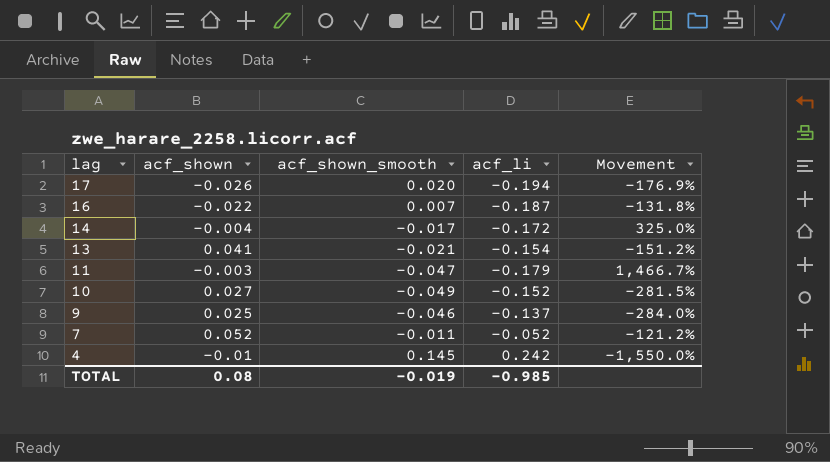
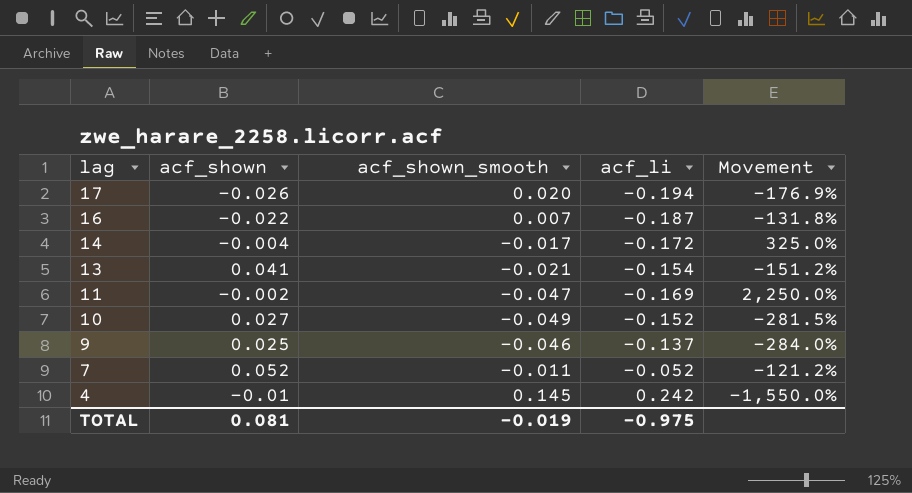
11 | acf_shown: -0.003 -> -0.002
11 | acf_li: -0.179 -> -0.169
11 | Movement: 1,466.7% -> 2,250.0%
TOTAL | acf_shown: 0.08 -> 0.081
TOTAL | acf_li: -0.985 -> -0.975

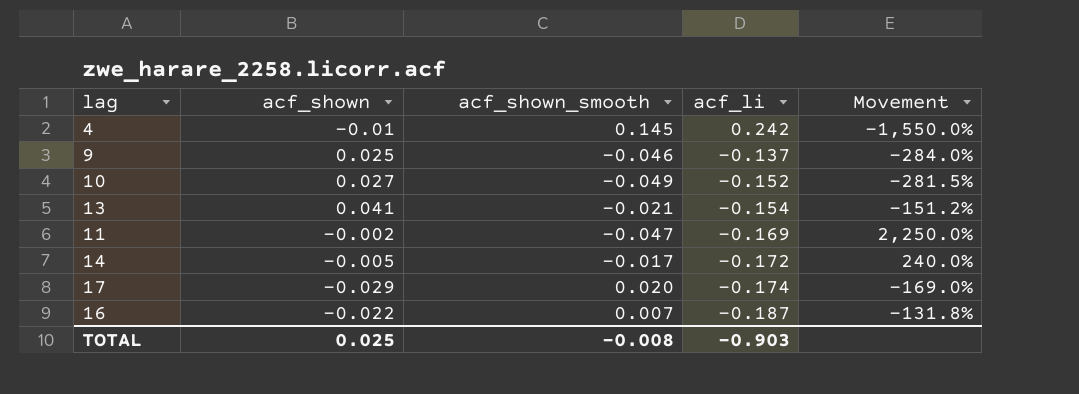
row order: lag descending -> acf_li descending
row 7: 0.052 | -0.011 | -0.052 | -121.2% -> none
14 | acf_shown: -0.004 -> -0.005
14 | Movement: 325.0% -> 240.0%
17 | acf_shown: -0.026 -> -0.029
17 | acf_li: -0.194 -> -0.174
17 | Movement: -176.9% -> -169.0%
TOTAL | acf_shown: 0.081 -> 0.025
TOTAL | acf_shown_smooth: -0.019 -> -0.008
TOTAL | acf_li: -0.975 -> -0.903

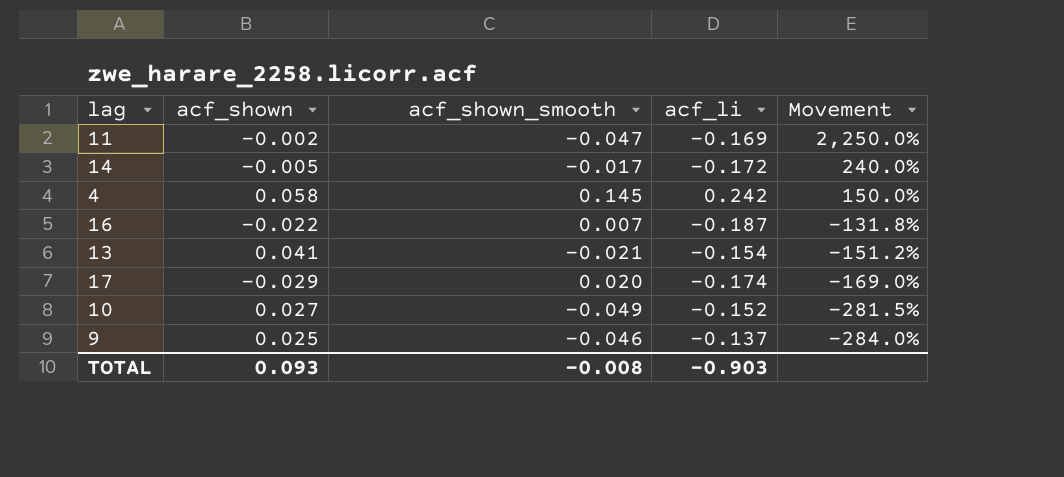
row order: acf_li descending -> Movement descending
4 | acf_shown: -0.01 -> 0.058
4 | Movement: -1,550.0% -> 150.0%
TOTAL | acf_shown: 0.025 -> 0.093

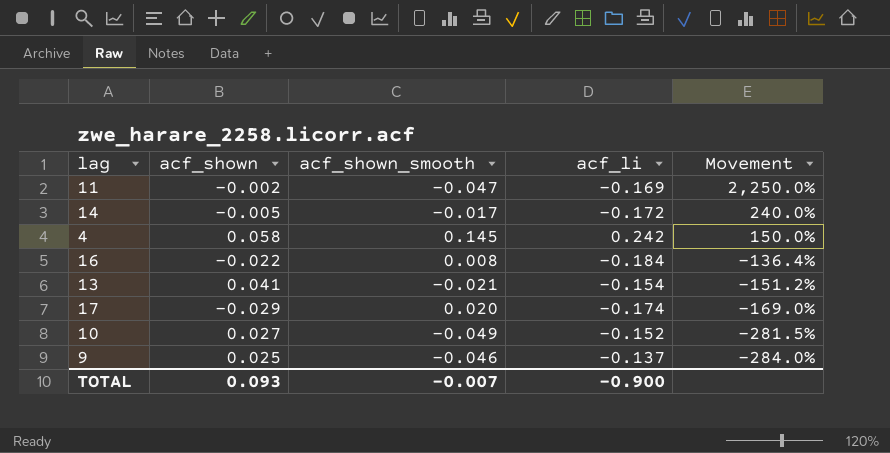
16 | acf_shown_smooth: 0.007 -> 0.008
16 | acf_li: -0.187 -> -0.184
16 | Movement: -131.8% -> -136.4%
TOTAL | acf_shown_smooth: -0.008 -> -0.007
TOTAL | acf_li: -0.903 -> -0.900

